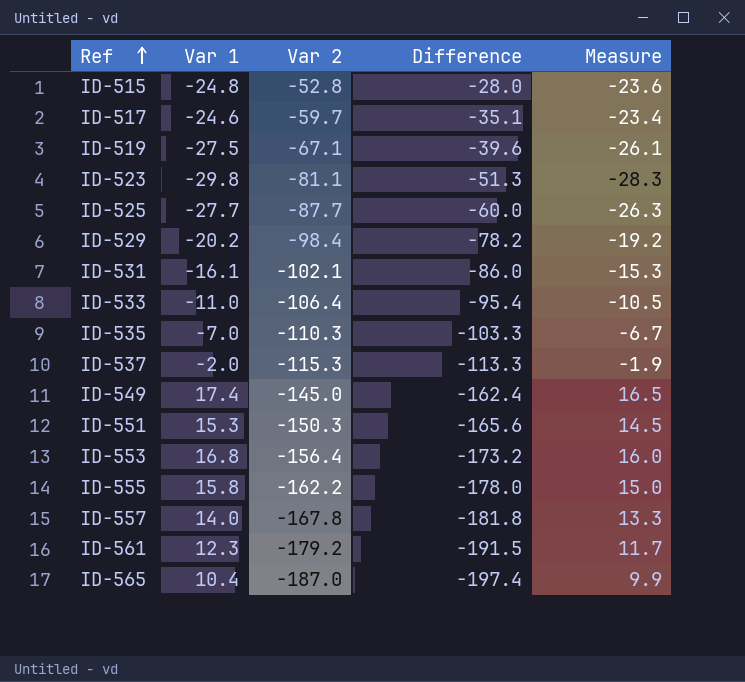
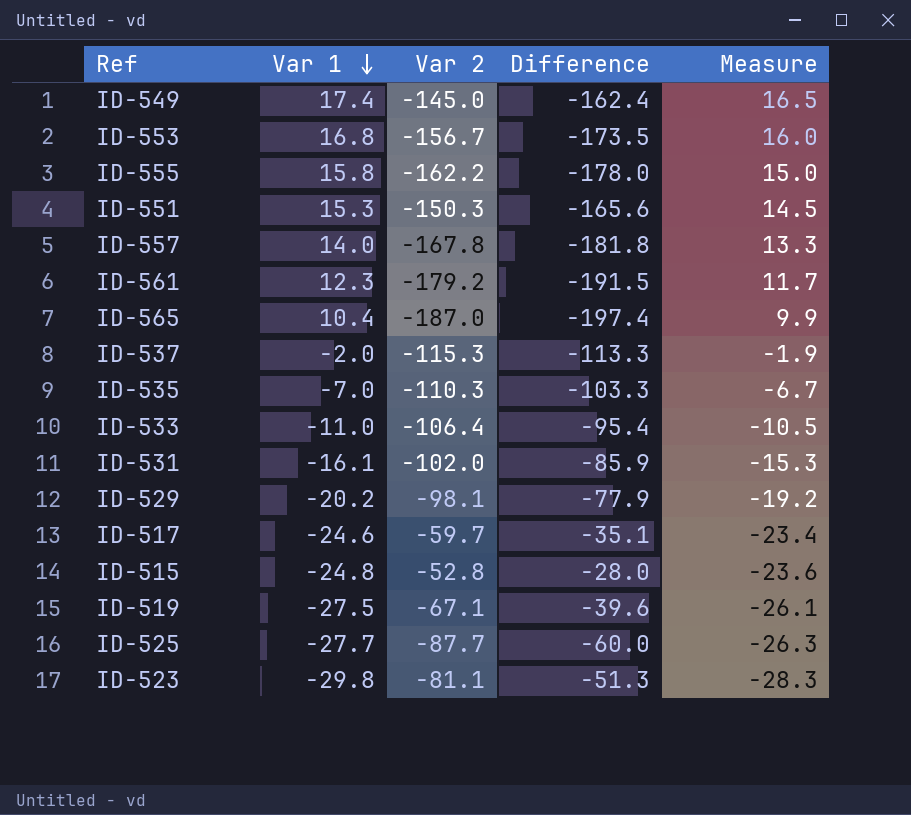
row order: Ref ascending -> Var 1 descending
ID-553 | Var 2: -156.4 -> -156.7
ID-553 | Difference: -173.2 -> -173.5
ID-531 | Var 2: -102.1 -> -102.0
ID-531 | Difference: -86.0 -> -85.9
ID-529 | Var 2: -98.4 -> -98.1
ID-529 | Difference: -78.2 -> -77.9

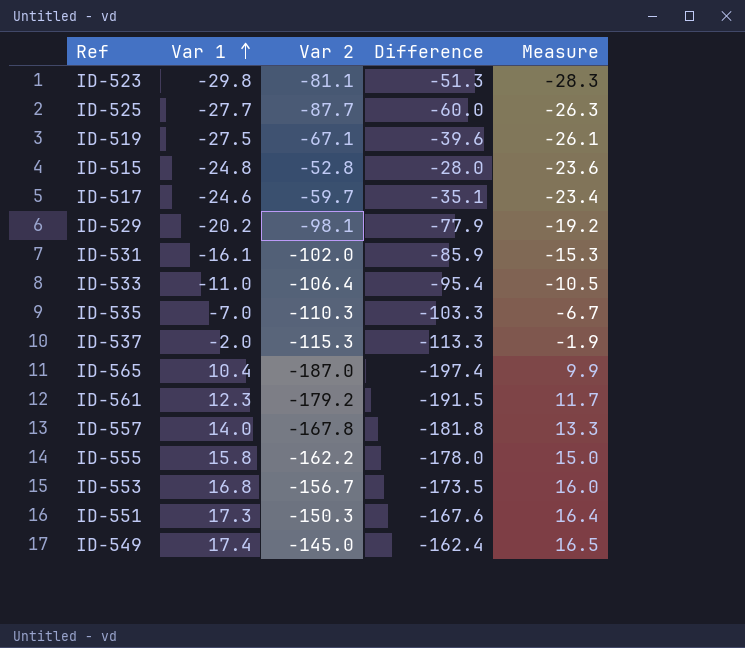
row order: Var 1 descending -> Var 1 ascending
ID-551 | Var 1: 15.3 -> 17.3
ID-551 | Difference: -165.6 -> -167.6
ID-551 | Measure: 14.5 -> 16.4

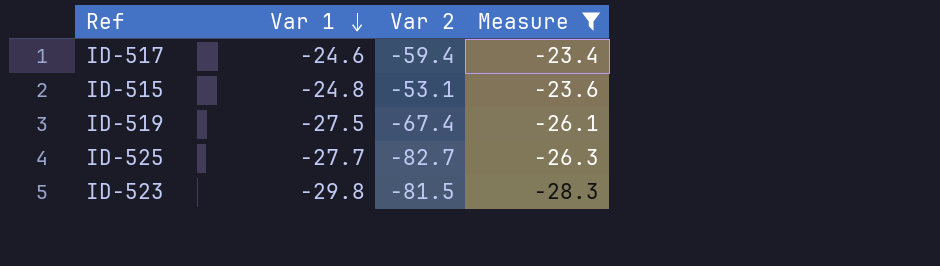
filter: none -> Measure <= -23.4
row order: Var 1 ascending -> Var 1 descending
column Difference | formula: [Var 2] - [Var 1] -> none
ID-517 | Var 2: -59.7 -> -59.4
ID-515 | Var 2: -52.8 -> -53.1
ID-519 | Var 2: -67.1 -> -67.4
ID-525 | Var 2: -87.7 -> -82.7
ID-523 | Var 2: -81.1 -> -81.5

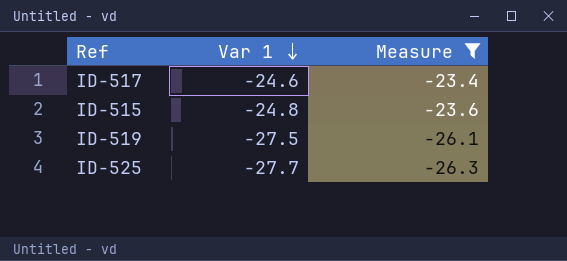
column Var 2 | position: 3 -> none
row ID-523: -29.8 | -81.5 | -28.3 -> none

